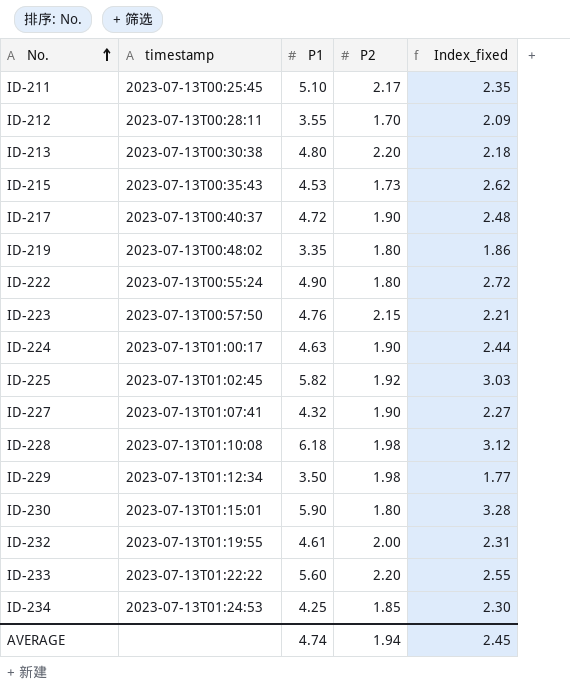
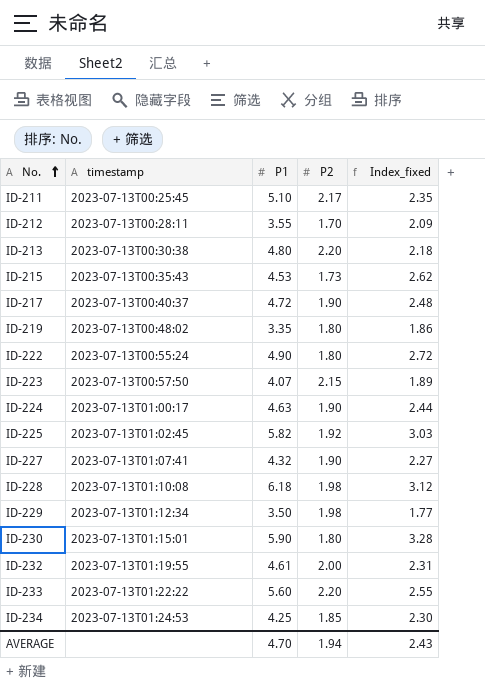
ID-223 | P1: 4.76 -> 4.07
ID-223 | Index_fixed: 2.21 -> 1.89
AVERAGE | P1: 4.74 -> 4.70
AVERAGE | Index_fixed: 2.45 -> 2.43

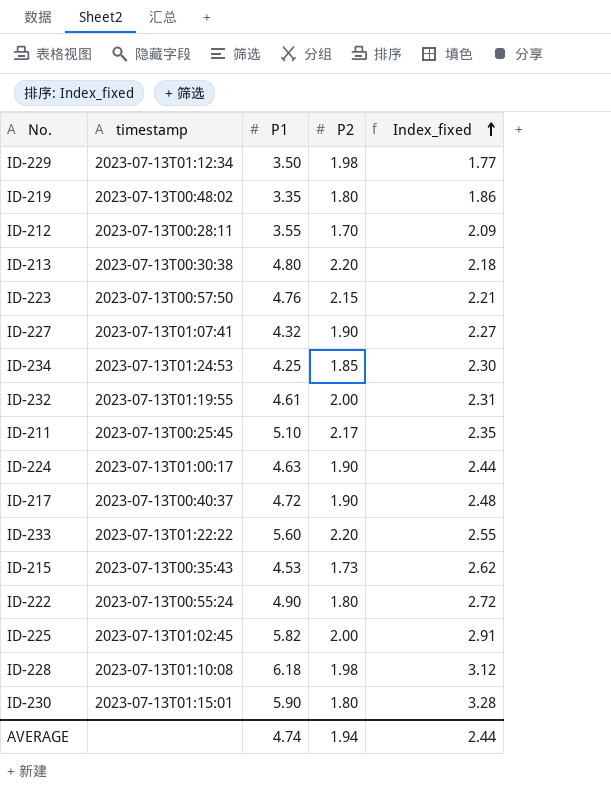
row order: No. ascending -> Index_fixed ascending
ID-223 | P1: 4.07 -> 4.76
ID-223 | Index_fixed: 1.89 -> 2.21
ID-225 | P2: 1.92 -> 2.00
ID-225 | Index_fixed: 3.03 -> 2.91
AVERAGE | P1: 4.70 -> 4.74
AVERAGE | Index_fixed: 2.43 -> 2.44

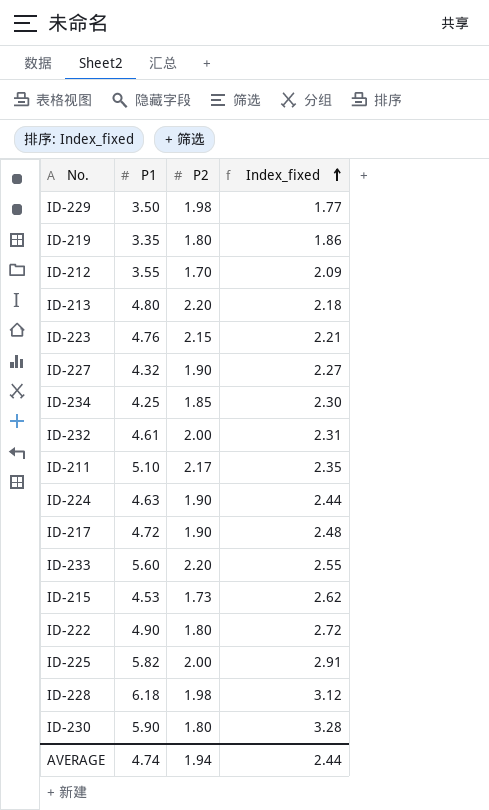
column timestamp | position: 2 -> none

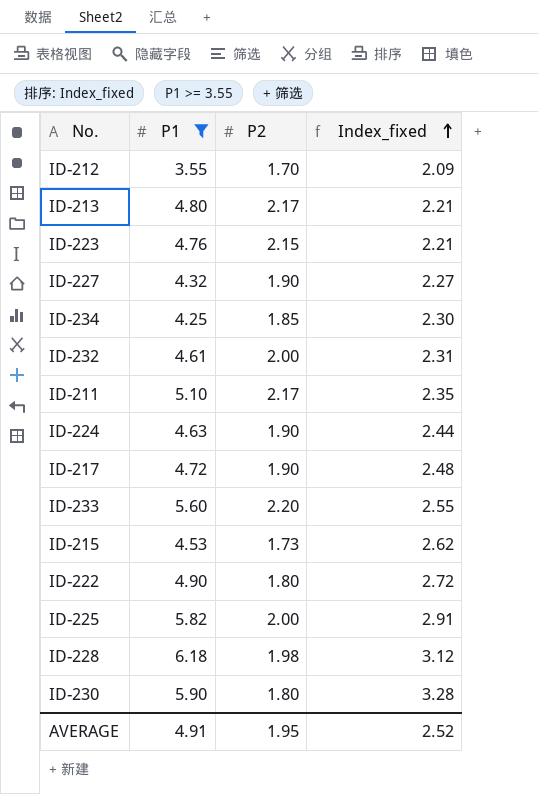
filter: none -> P1 >= 3.55
ID-213 | P2: 2.20 -> 2.17
ID-213 | Index_fixed: 2.18 -> 2.21
AVERAGE | P1: 4.74 -> 4.91
AVERAGE | P2: 1.94 -> 1.95
AVERAGE | Index_fixed: 2.44 -> 2.52

